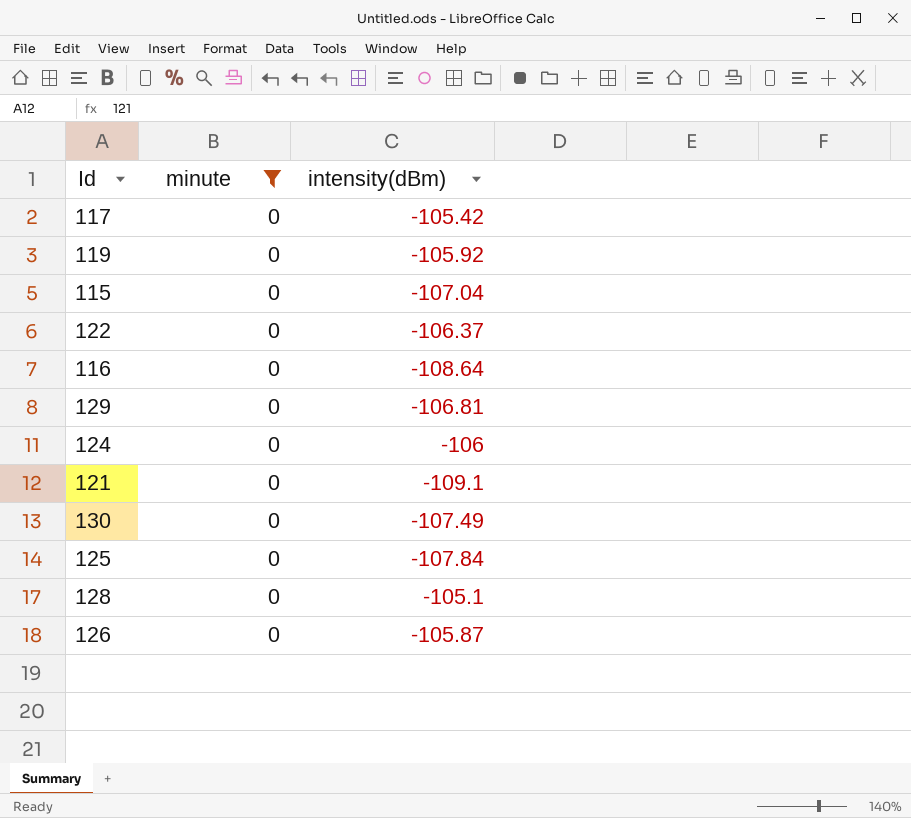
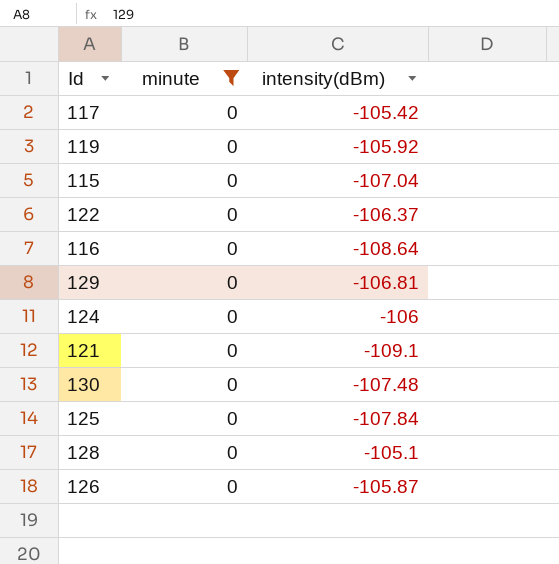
130 | intensity(dBm): -107.49 -> -107.48

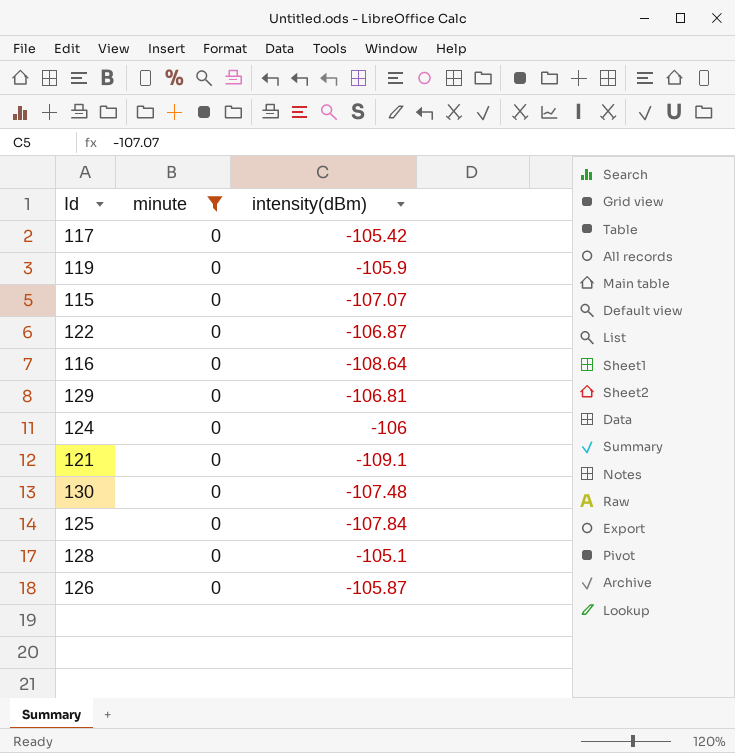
119 | intensity(dBm): -105.92 -> -105.9
115 | intensity(dBm): -107.04 -> -107.07
122 | intensity(dBm): -106.37 -> -106.87

